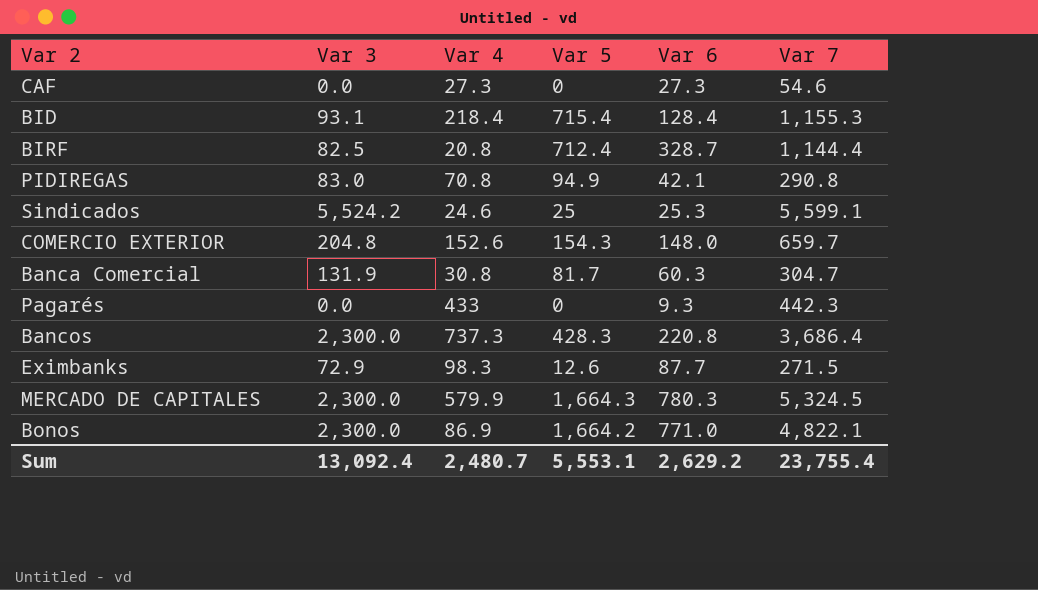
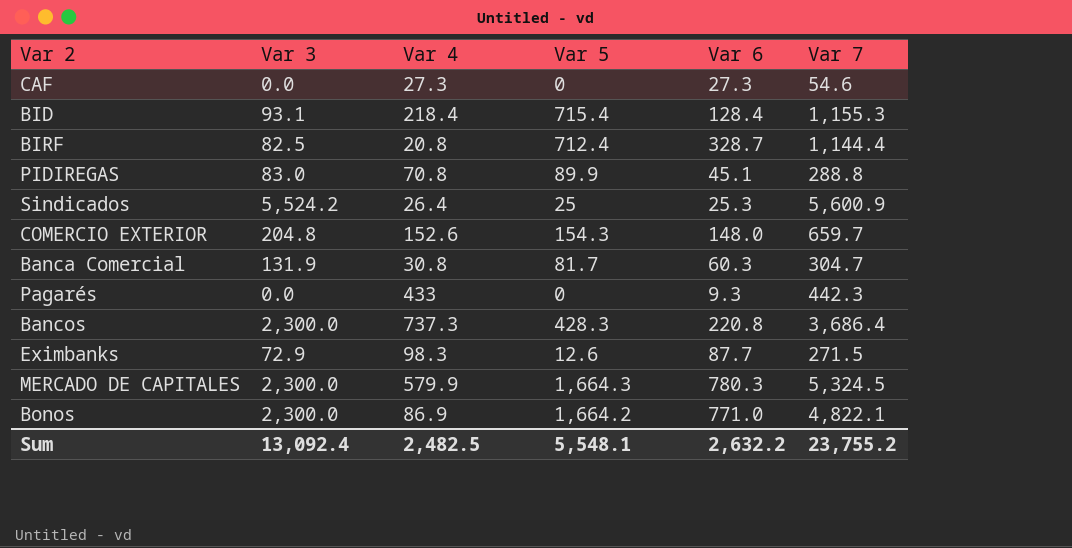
PIDIREGAS | Var 5: 94.9 -> 89.9
PIDIREGAS | Var 6: 42.1 -> 45.1
PIDIREGAS | Var 7: 290.8 -> 288.8
Sindicados | Var 4: 24.6 -> 26.4
Sindicados | Var 7: 5,599.1 -> 5,600.9
Sum | Var 4: 2,480.7 -> 2,482.5
Sum | Var 5: 5,553.1 -> 5,548.1
Sum | Var 6: 2,629.2 -> 2,632.2
Sum | Var 7: 23,755.4 -> 23,755.2

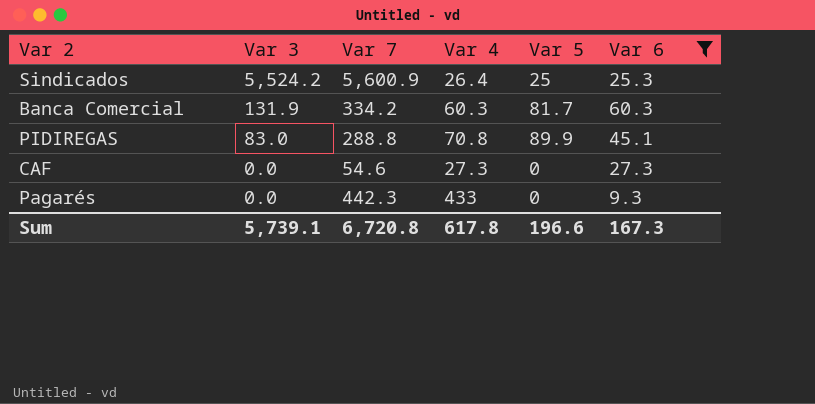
filter: none -> Var 6 <= 60.3
row order: none -> Var 3 descending
column Var 7 | position: 6 -> 3
Banca Comercial | Var 7: 304.7 -> 334.2
Banca Comercial | Var 4: 30.8 -> 60.3
Sum | Var 3: 13,092.4 -> 5,739.1
Sum | Var 7: 23,755.2 -> 6,720.8
Sum | Var 4: 2,482.5 -> 617.8
Sum | Var 5: 5,548.1 -> 196.6
Sum | Var 6: 2,632.2 -> 167.3

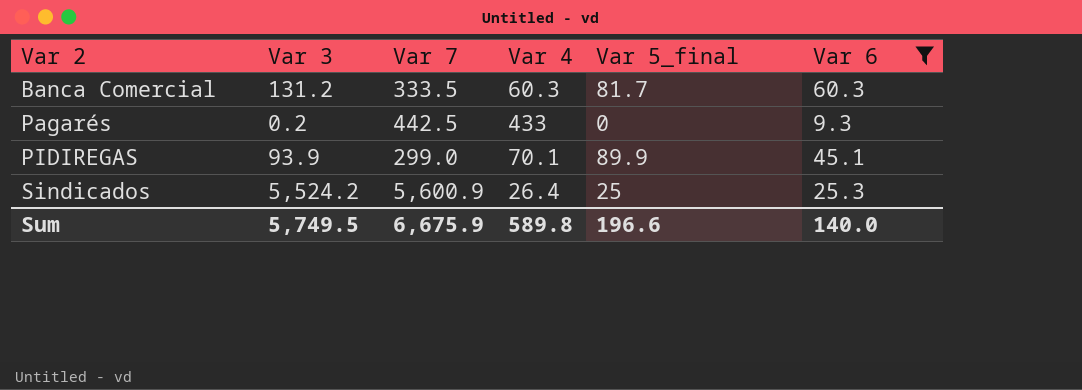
row order: Var 3 descending -> Var 2 ascending
column name: Var 5 -> Var 5_final
row CAF: 0.0 | 54.6 | 27.3 | 0 | 27.3 -> none
Banca Comercial | Var 3: 131.9 -> 131.2
Banca Comercial | Var 7: 334.2 -> 333.5
Pagarés | Var 3: 0.0 -> 0.2
Pagarés | Var 7: 442.3 -> 442.5
PIDIREGAS | Var 3: 83.0 -> 93.9
PIDIREGAS | Var 7: 288.8 -> 299.0
PIDIREGAS | Var 4: 70.8 -> 70.1
Sum | Var 3: 5,739.1 -> 5,749.5
Sum | Var 7: 6,720.8 -> 6,675.9
Sum | Var 4: 617.8 -> 589.8
Sum | Var 6: 167.3 -> 140.0

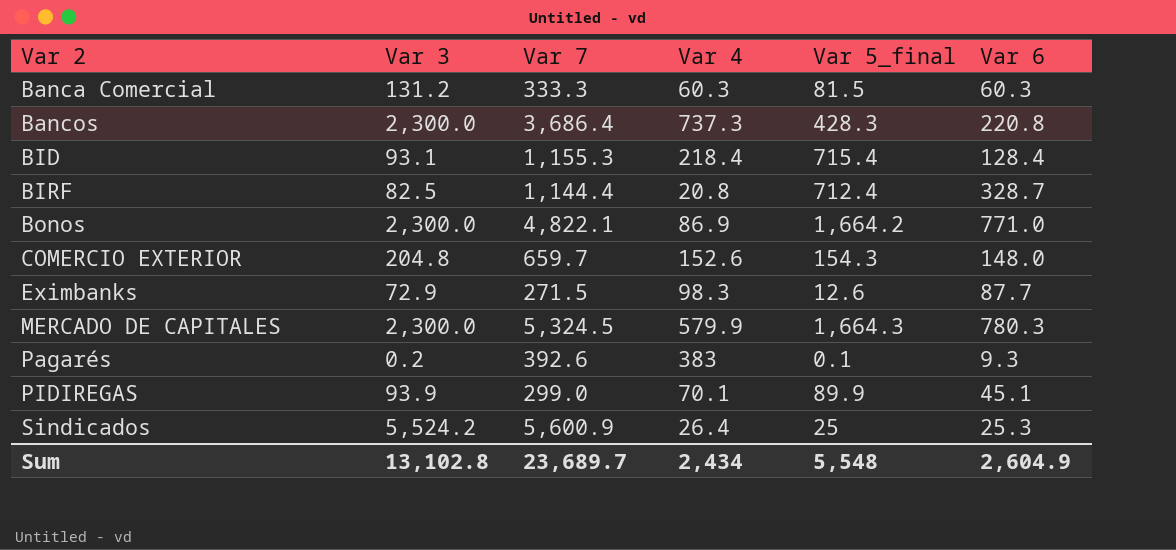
filter: Var 6 <= 60.3 -> none
Banca Comercial | Var 7: 333.5 -> 333.3
Banca Comercial | Var 5_final: 81.7 -> 81.5
Pagarés | Var 7: 442.5 -> 392.6
Pagarés | Var 4: 433 -> 383
Pagarés | Var 5_final: 0 -> 0.1
Sum | Var 3: 5,749.5 -> 13,102.8
Sum | Var 7: 6,675.9 -> 23,689.7
Sum | Var 4: 589.8 -> 2,434
Sum | Var 5_final: 196.6 -> 5,548
Sum | Var 6: 140.0 -> 2,604.9

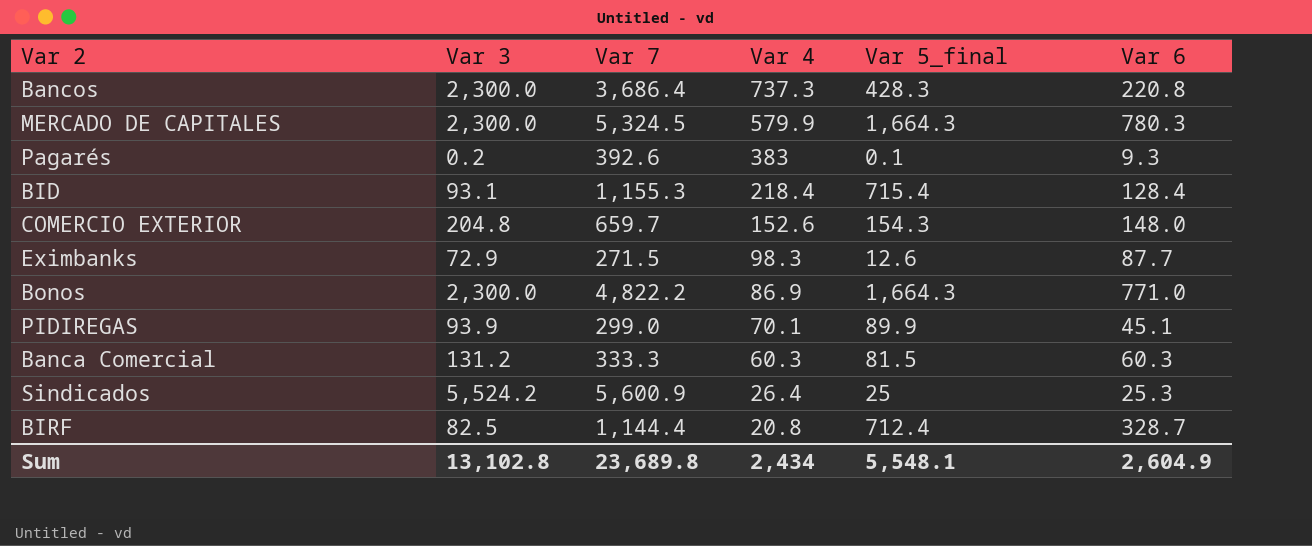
row order: Var 2 ascending -> Var 4 descending
Bonos | Var 7: 4,822.1 -> 4,822.2
Bonos | Var 5_final: 1,664.2 -> 1,664.3
Sum | Var 7: 23,689.7 -> 23,689.8
Sum | Var 5_final: 5,548 -> 5,548.1

